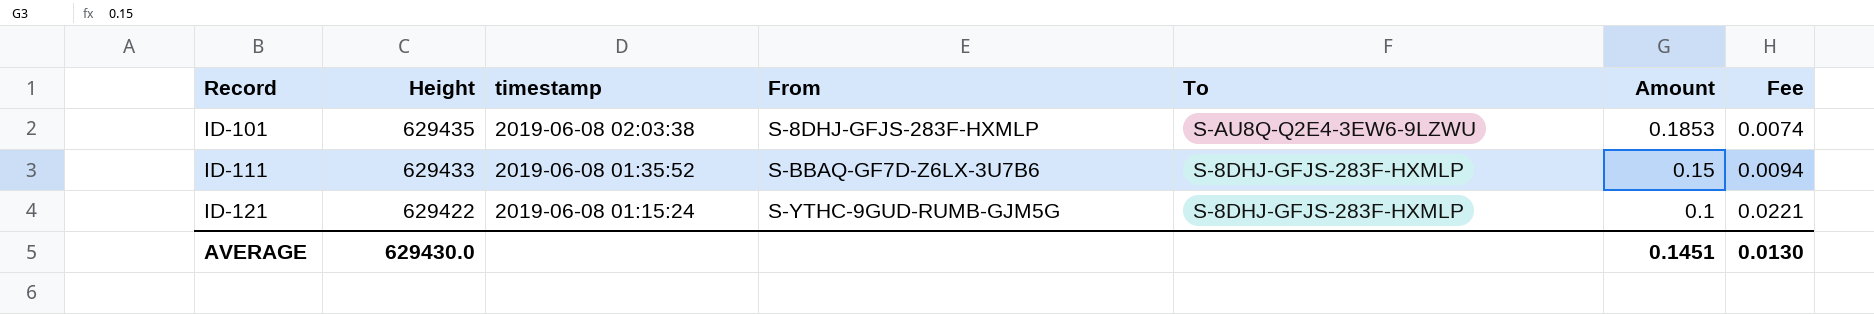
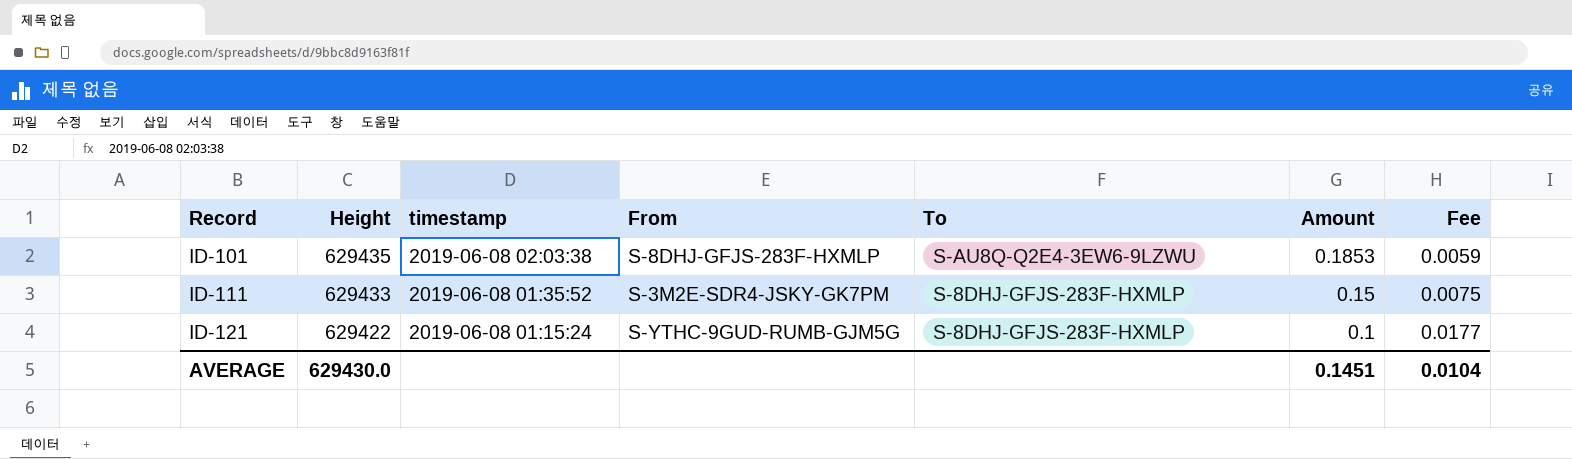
ID-101 | Fee: 0.0074 -> 0.0059
ID-111 | From: S-BBAQ-GF7D-Z6LX-3U7B6 -> S-3M2E-SDR4-JSKY-GK7PM
ID-111 | Fee: 0.0094 -> 0.0075
ID-121 | Fee: 0.0221 -> 0.0177
AVERAGE | Fee: 0.0130 -> 0.0104

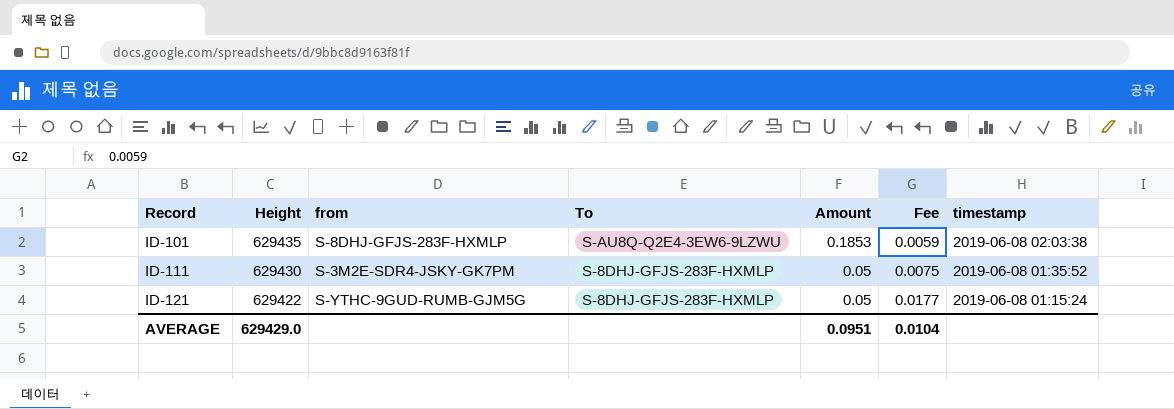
column name: From -> from
column timestamp | position: 3 -> 7
ID-111 | Height: 629433 -> 629430
ID-111 | Amount: 0.15 -> 0.05
ID-121 | Amount: 0.1 -> 0.05
AVERAGE | Height: 629430.0 -> 629429.0
AVERAGE | Amount: 0.1451 -> 0.0951

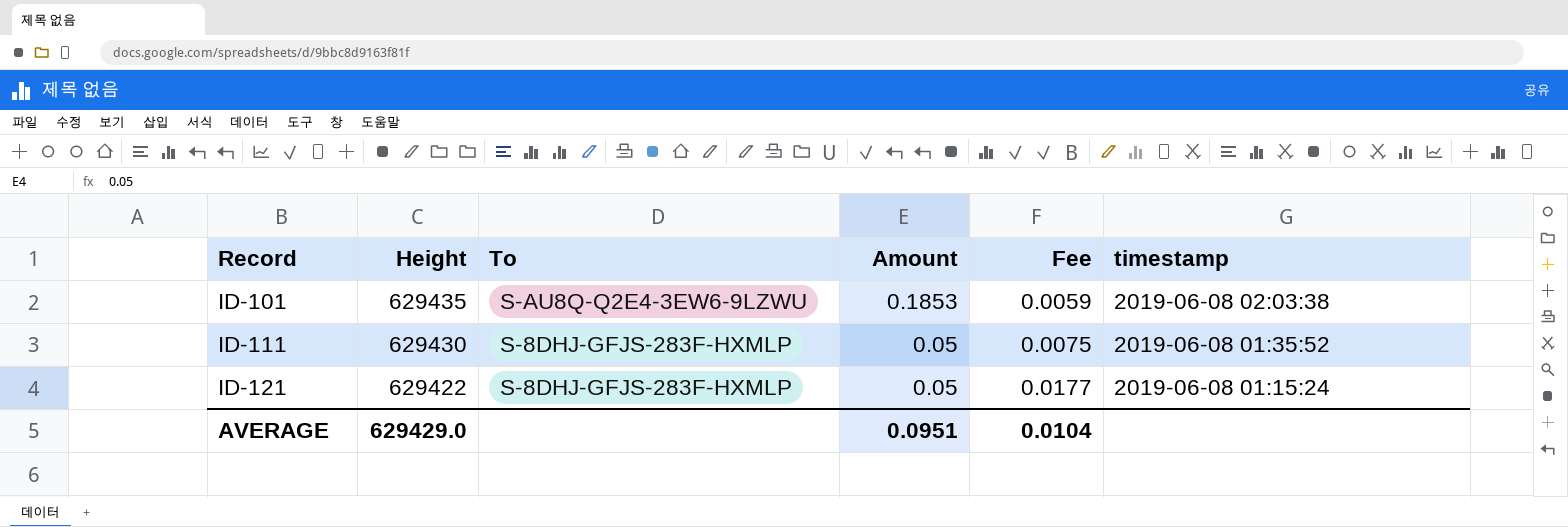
column from | position: 3 -> none

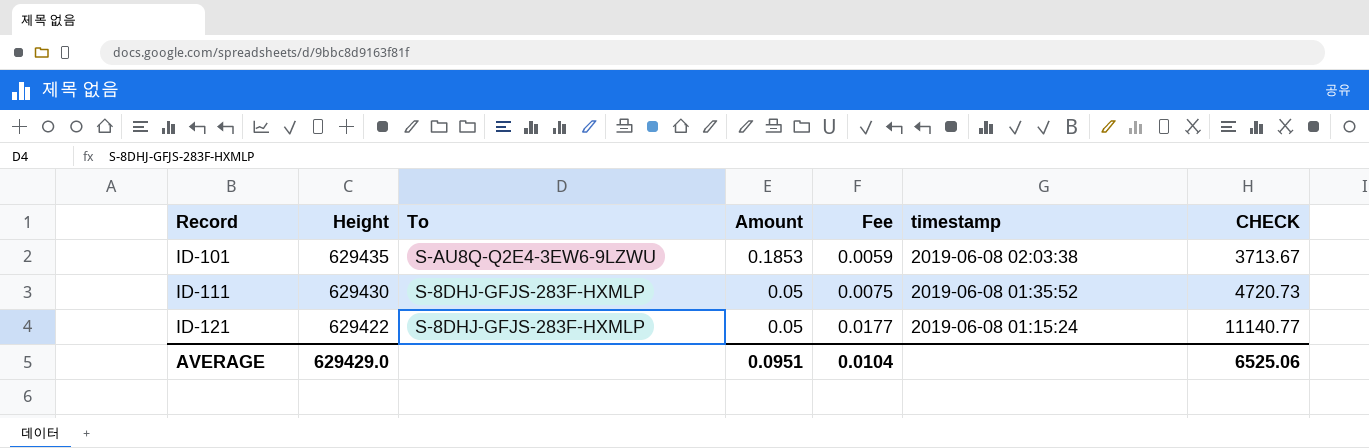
column CHECK | formula: none -> [Height] * [Fee]

